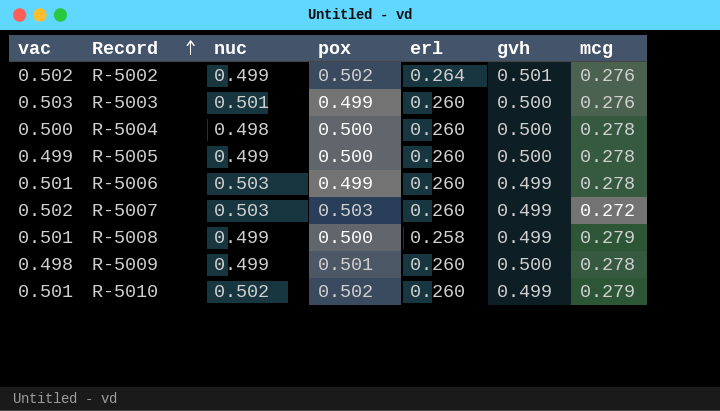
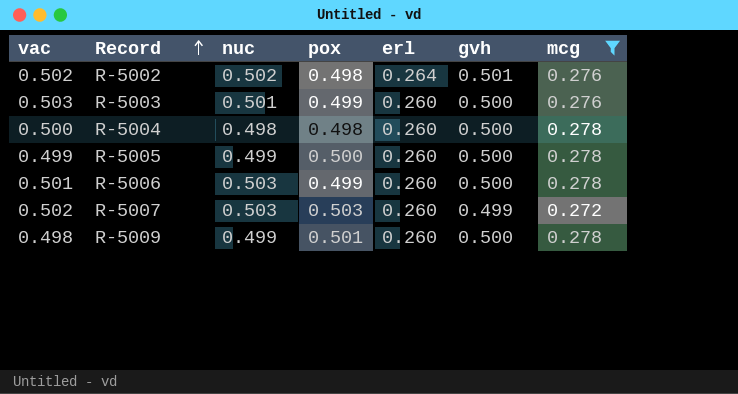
filter: none -> mcg != 0.279
R-5002 | nuc: 0.499 -> 0.502
R-5002 | pox: 0.502 -> 0.498
R-5004 | pox: 0.500 -> 0.498
R-5006 | gvh: 0.499 -> 0.500

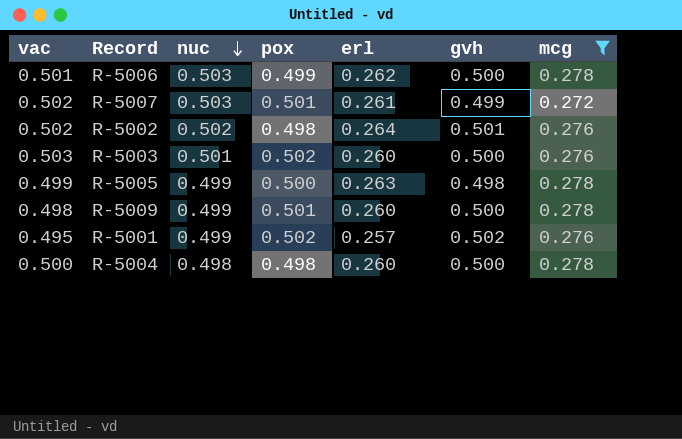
row order: Record ascending -> nuc descending
R-5006 | erl: 0.260 -> 0.262
R-5007 | pox: 0.503 -> 0.501
R-5007 | erl: 0.260 -> 0.261
R-5003 | pox: 0.499 -> 0.502
R-5005 | erl: 0.260 -> 0.263
R-5005 | gvh: 0.500 -> 0.498
row R-5001: none -> 0.495 | 0.499 | 0.502 | 0.257 | 0.502 | 0.276

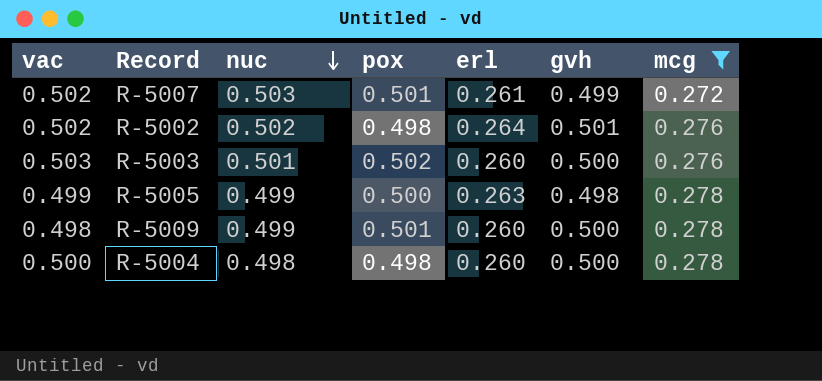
row R-5006: 0.501 | 0.503 | 0.499 | 0.262 | 0.500 | 0.278 -> none
row R-5001: 0.495 | 0.499 | 0.502 | 0.257 | 0.502 | 0.276 -> none

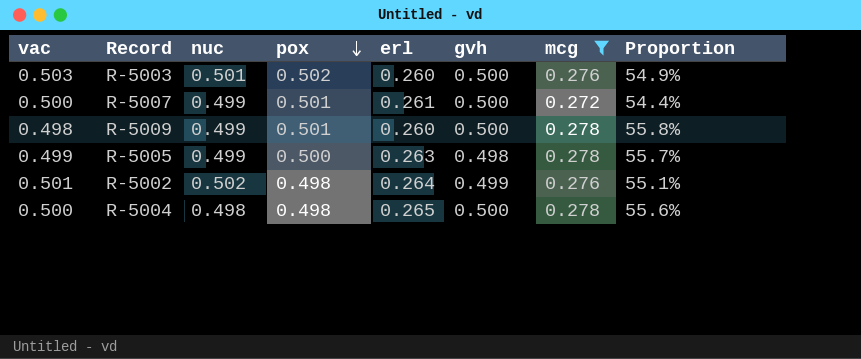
row order: nuc descending -> pox descending
column Proportion | formula: none -> [mcg] / [vac]
R-5007 | vac: 0.502 -> 0.500
R-5007 | nuc: 0.503 -> 0.499
R-5007 | gvh: 0.499 -> 0.500
R-5002 | vac: 0.502 -> 0.501
R-5002 | gvh: 0.501 -> 0.499
R-5004 | erl: 0.260 -> 0.265

